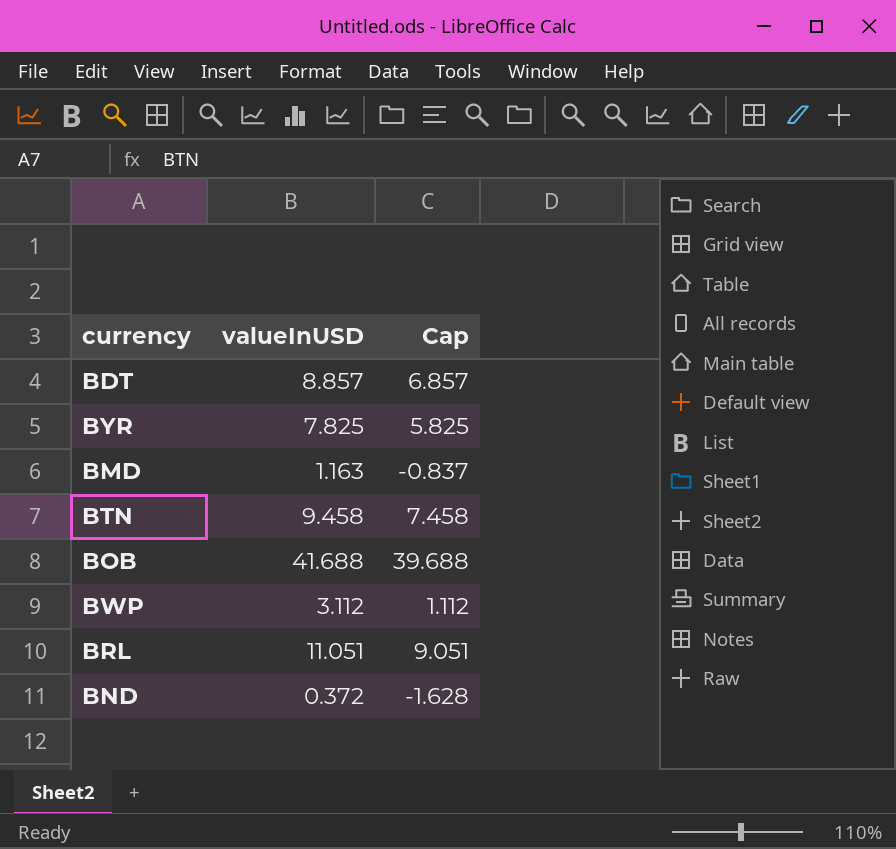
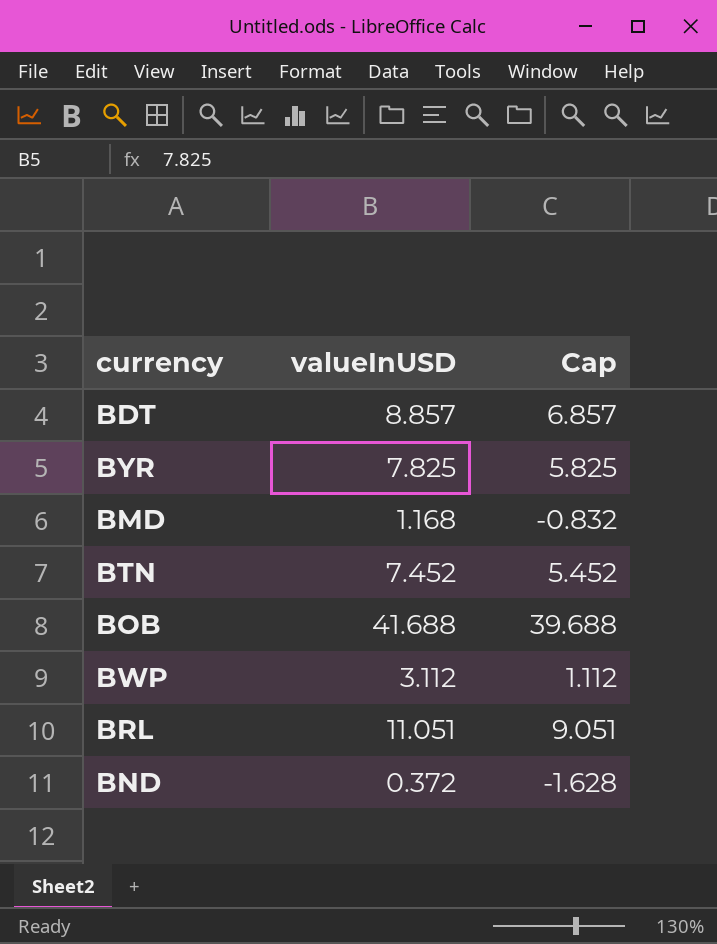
BMD | valueInUSD: 1.163 -> 1.168
BMD | Cap: -0.837 -> -0.832
BTN | valueInUSD: 9.458 -> 7.452
BTN | Cap: 7.458 -> 5.452

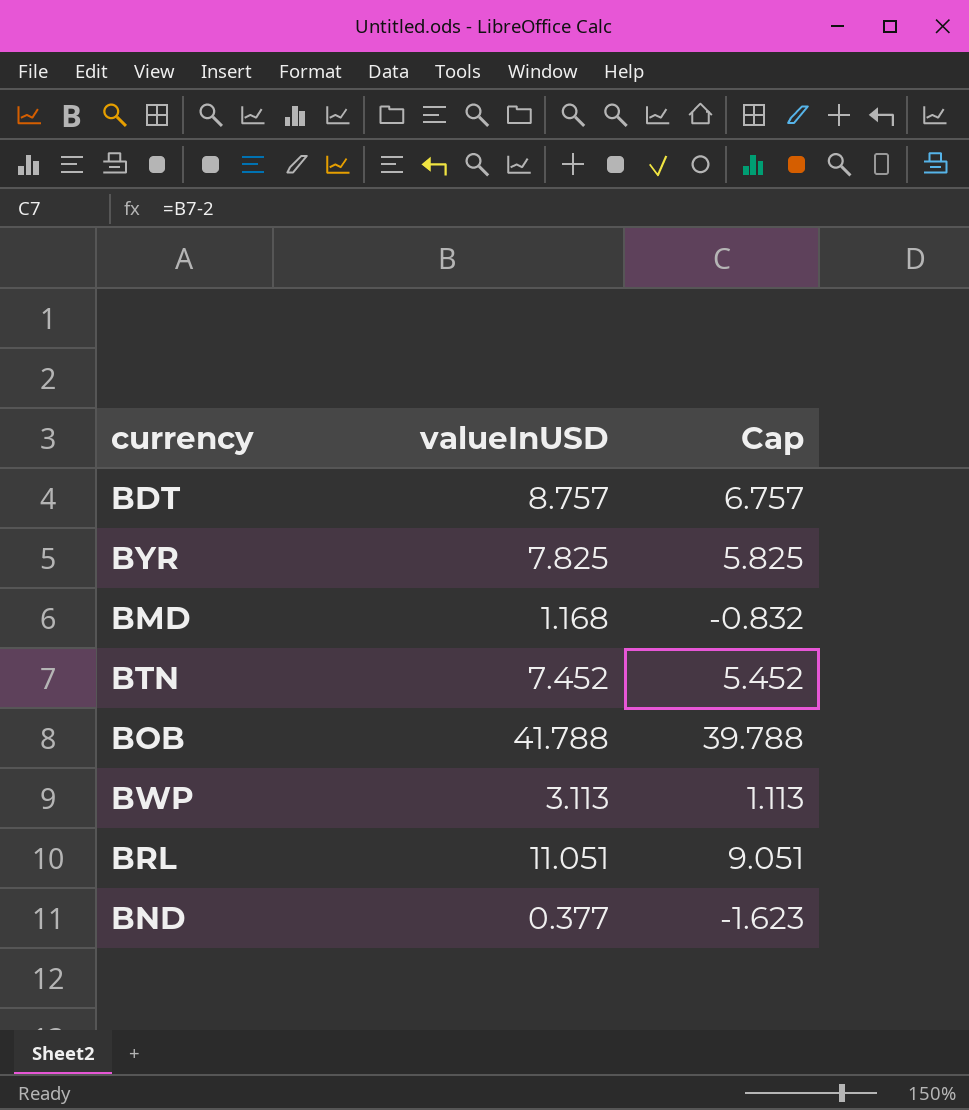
BDT | valueInUSD: 8.857 -> 8.757
BDT | Cap: 6.857 -> 6.757
BOB | valueInUSD: 41.688 -> 41.788
BOB | Cap: 39.688 -> 39.788
BWP | valueInUSD: 3.112 -> 3.113
BWP | Cap: 1.112 -> 1.113
BND | valueInUSD: 0.372 -> 0.377
BND | Cap: -1.628 -> -1.623

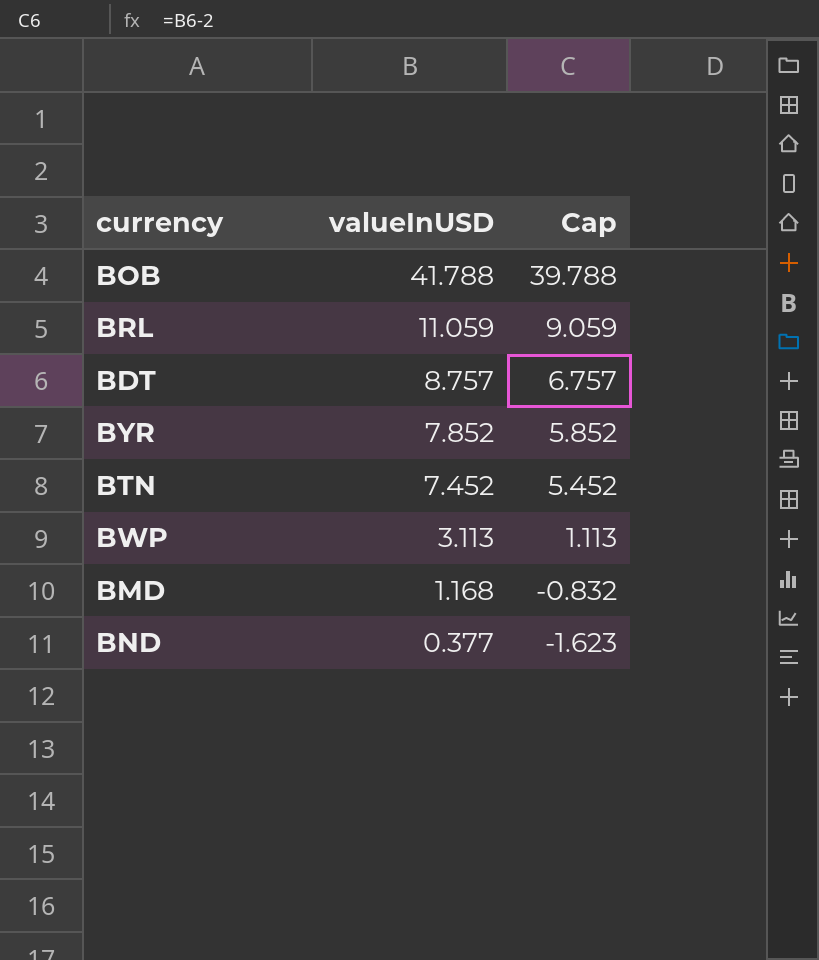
row order: none -> valueInUSD descending
BRL | valueInUSD: 11.051 -> 11.059
BRL | Cap: 9.051 -> 9.059
BYR | valueInUSD: 7.825 -> 7.852
BYR | Cap: 5.825 -> 5.852

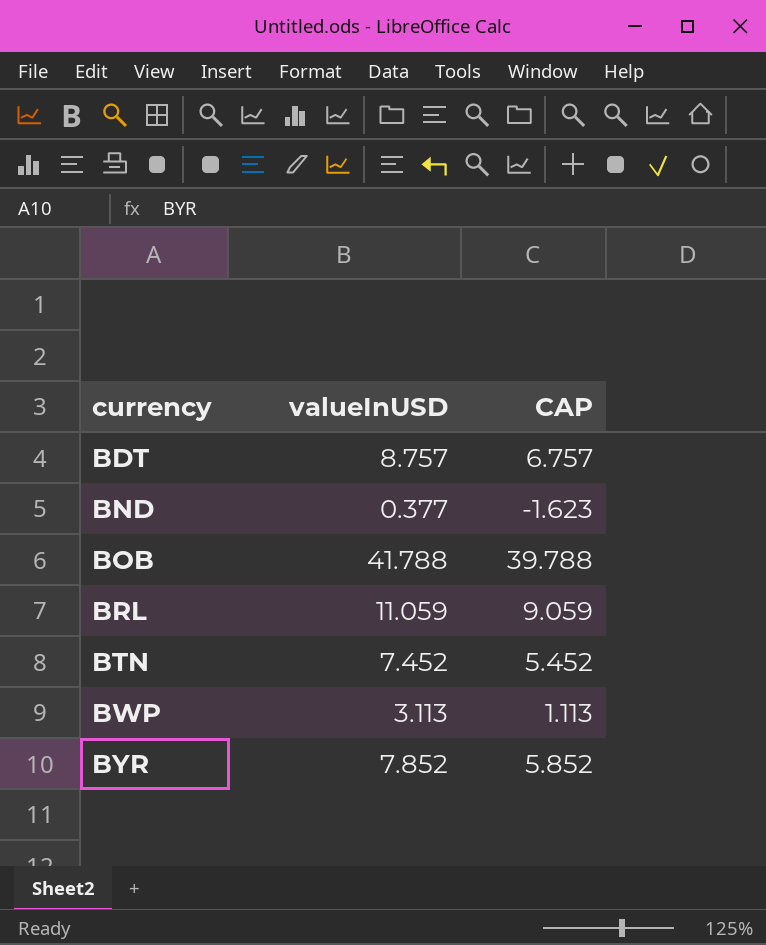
row order: valueInUSD descending -> currency ascending
column name: Cap -> CAP
row BMD: 1.168 | -0.832 -> none

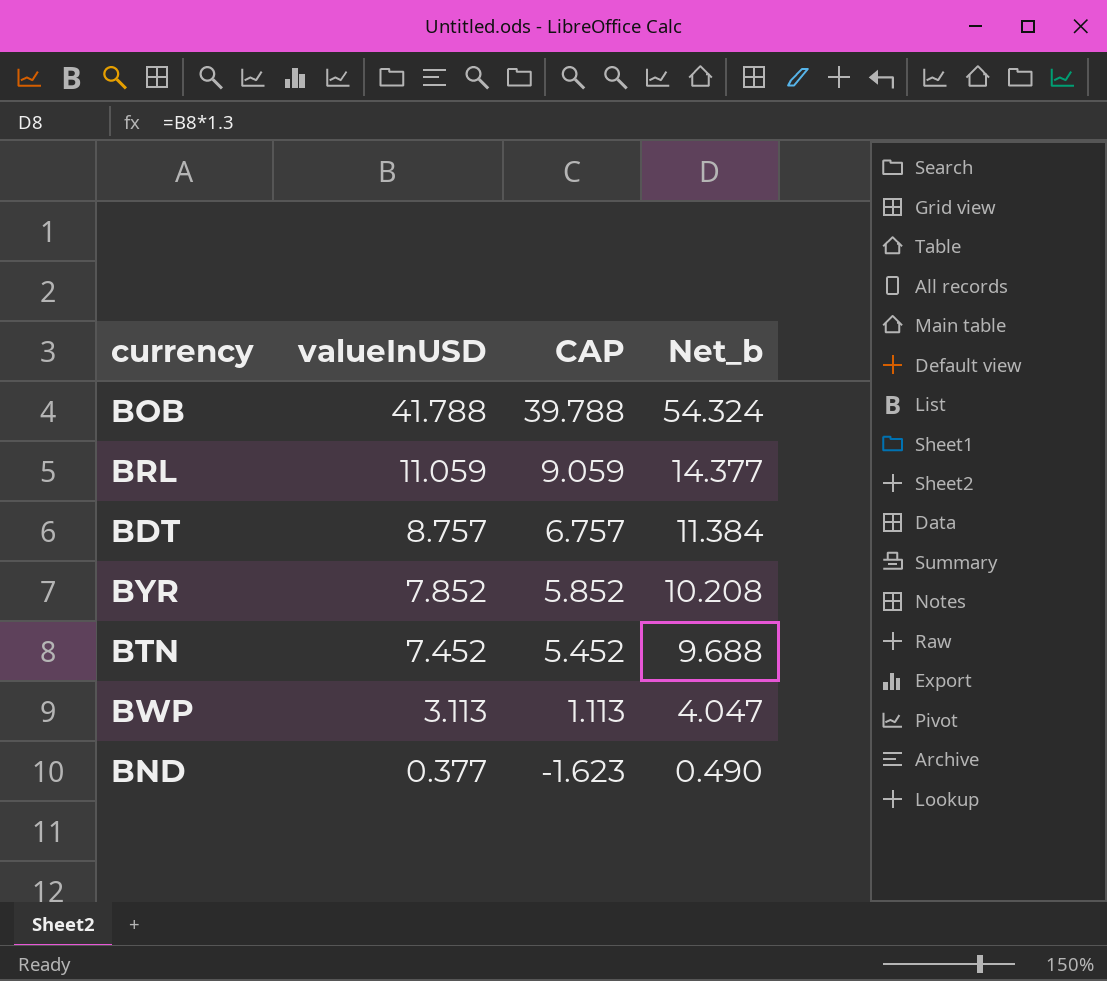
row order: currency ascending -> valueInUSD descending
column Net_b | formula: none -> [valueInUSD] * 1.3

